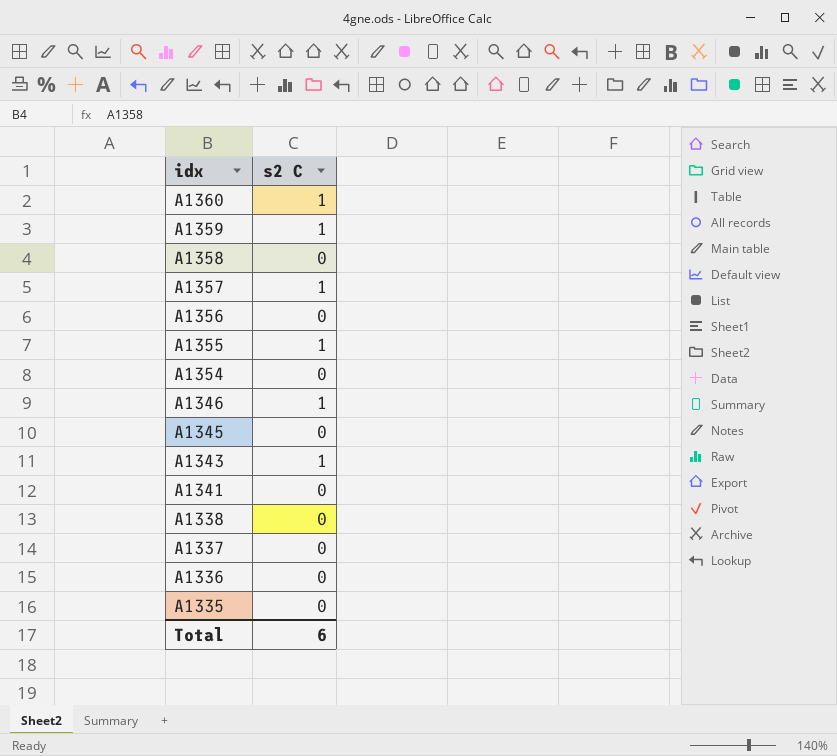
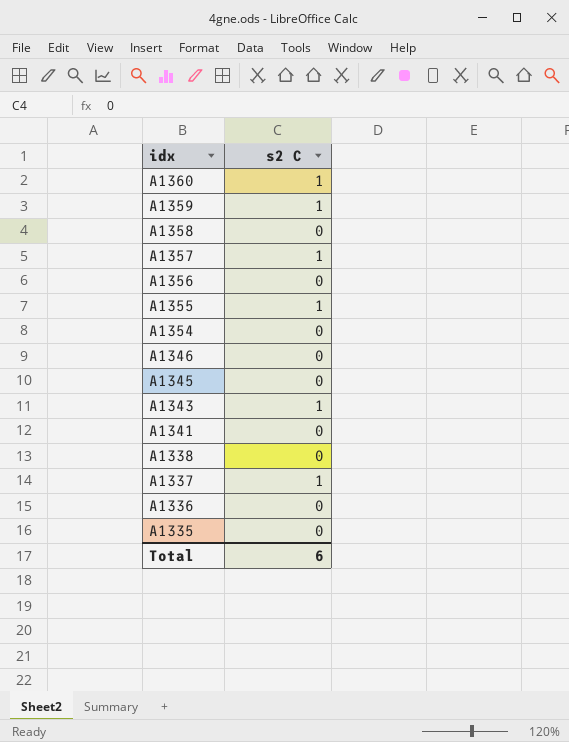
A1346 | s2 C: 1 -> 0
A1337 | s2 C: 0 -> 1

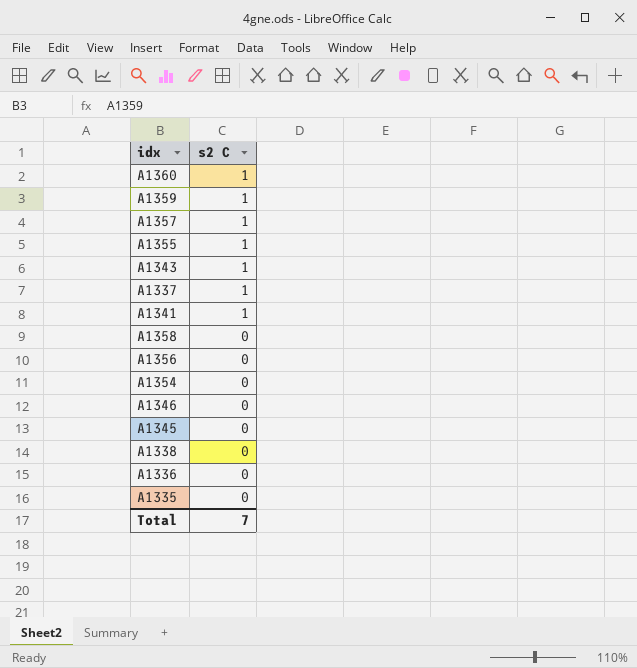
row order: idx descending -> s2 C descending
A1341 | s2 C: 0 -> 1
Total | s2 C: 6 -> 7

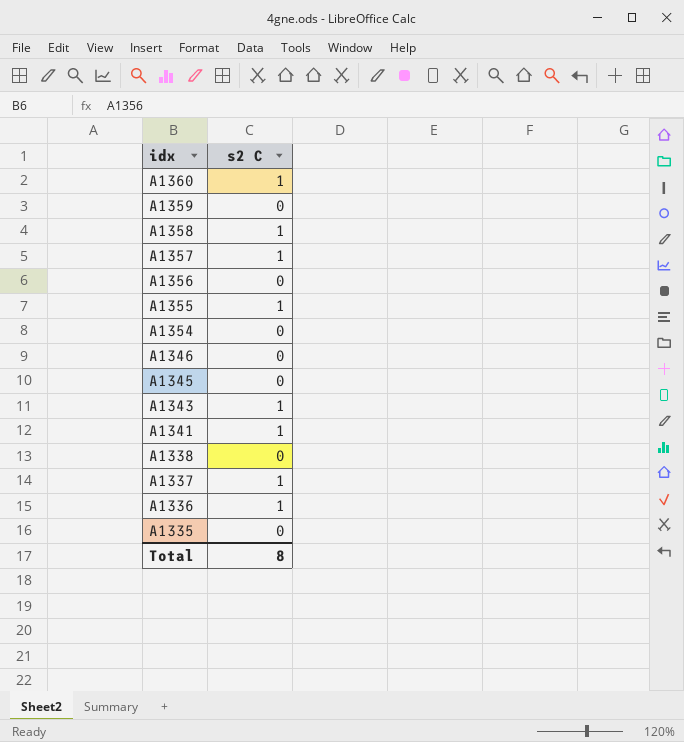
row order: s2 C descending -> idx descending
A1359 | s2 C: 1 -> 0
A1358 | s2 C: 0 -> 1
A1336 | s2 C: 0 -> 1
Total | s2 C: 7 -> 8

